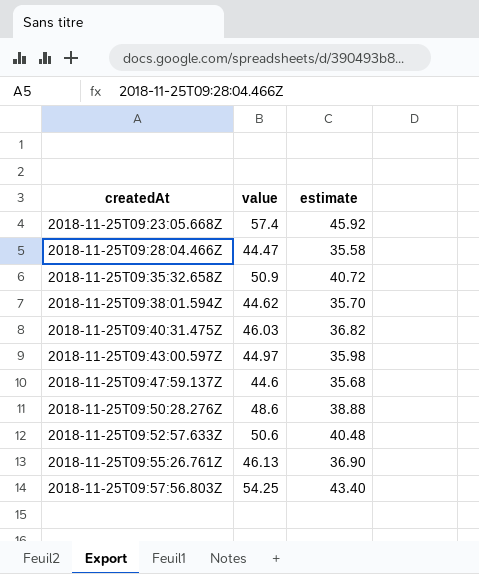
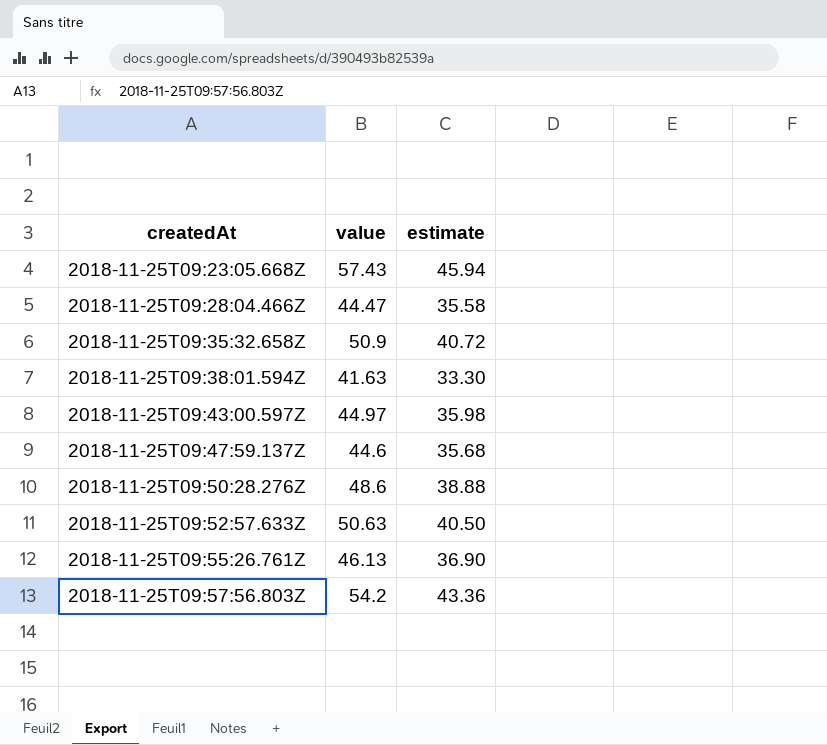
row 2018-11-25T09:40:31.475Z: 46.03 | 36.82 -> none
2018-11-25T09:23:05.668Z | value: 57.4 -> 57.43
2018-11-25T09:23:05.668Z | estimate: 45.92 -> 45.94
2018-11-25T09:38:01.594Z | value: 44.62 -> 41.63
2018-11-25T09:38:01.594Z | estimate: 35.70 -> 33.30
2018-11-25T09:52:57.633Z | value: 50.6 -> 50.63
2018-11-25T09:52:57.633Z | estimate: 40.48 -> 40.50
2018-11-25T09:57:56.803Z | value: 54.25 -> 54.2
2018-11-25T09:57:56.803Z | estimate: 43.40 -> 43.36

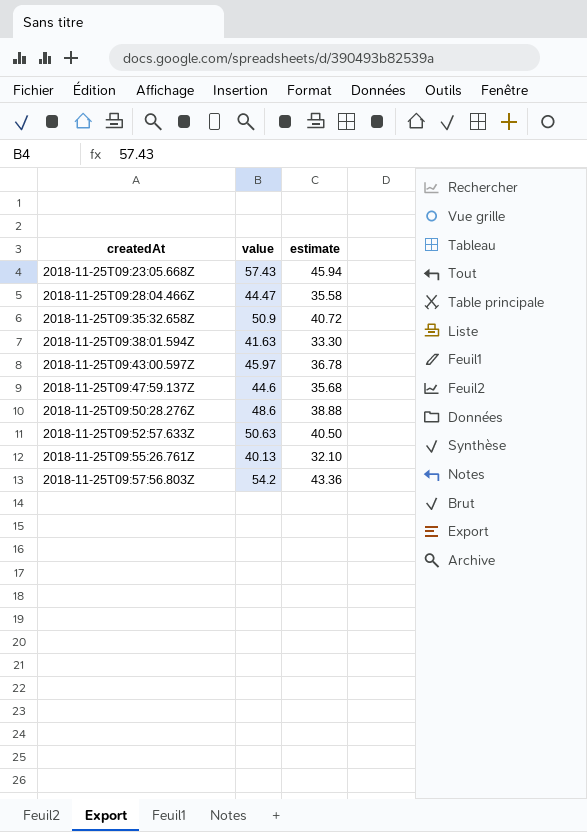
2018-11-25T09:43:00.597Z | value: 44.97 -> 45.97
2018-11-25T09:43:00.597Z | estimate: 35.98 -> 36.78
2018-11-25T09:55:26.761Z | value: 46.13 -> 40.13
2018-11-25T09:55:26.761Z | estimate: 36.90 -> 32.10

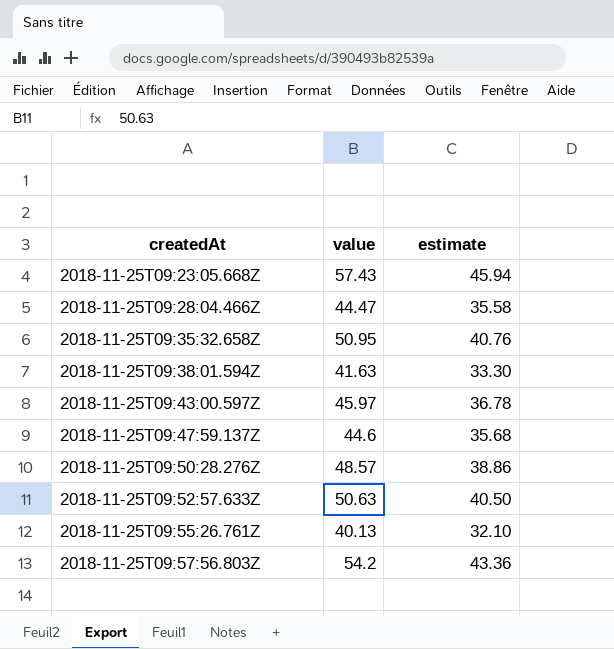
2018-11-25T09:35:32.658Z | value: 50.9 -> 50.95
2018-11-25T09:35:32.658Z | estimate: 40.72 -> 40.76
2018-11-25T09:50:28.276Z | value: 48.6 -> 48.57
2018-11-25T09:50:28.276Z | estimate: 38.88 -> 38.86

